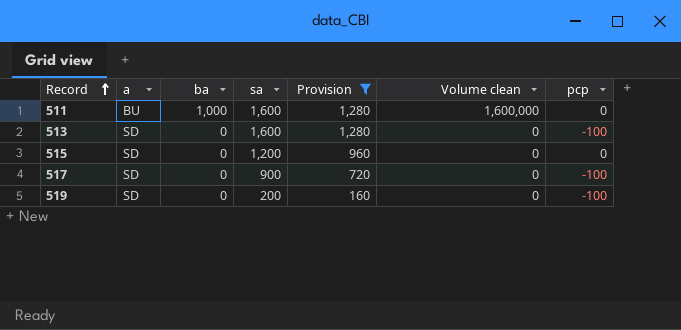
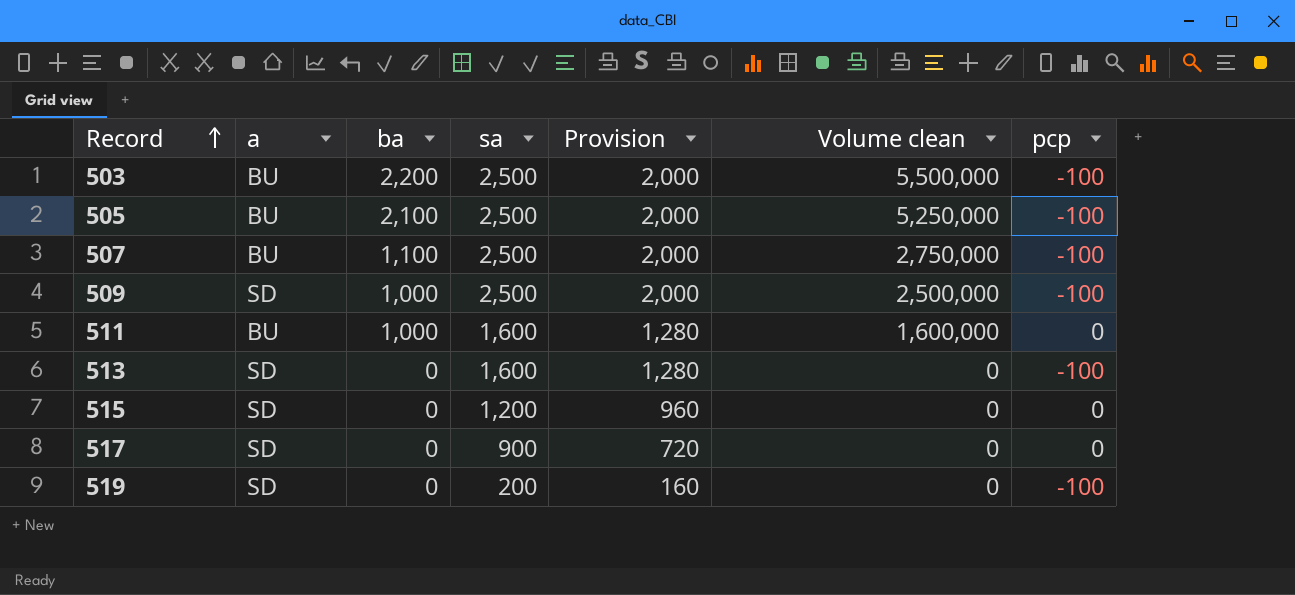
filter: Provision != 2,000 -> none
517 | pcp: -100 -> 0

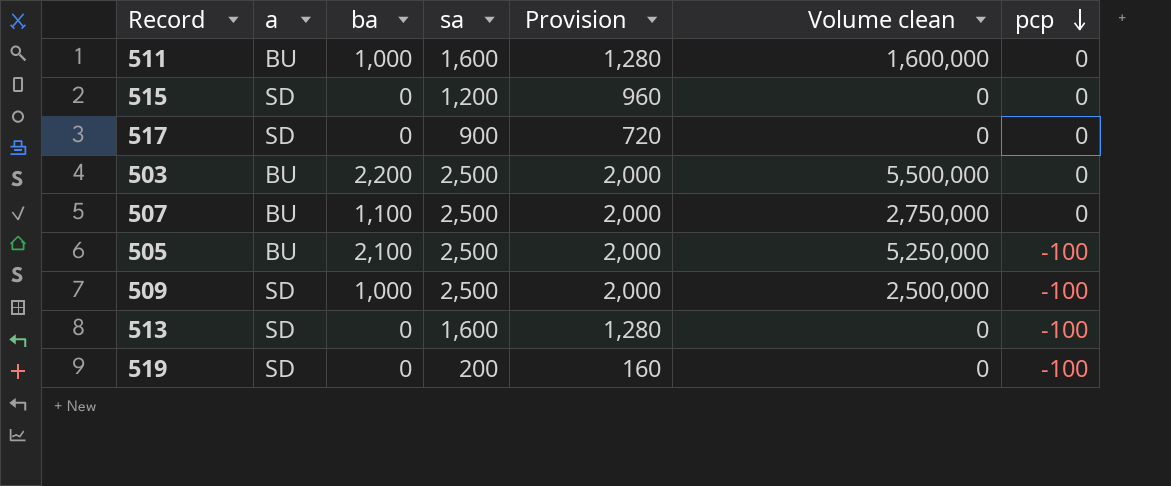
row order: Record ascending -> pcp descending
503 | pcp: -100 -> 0
507 | pcp: -100 -> 0

